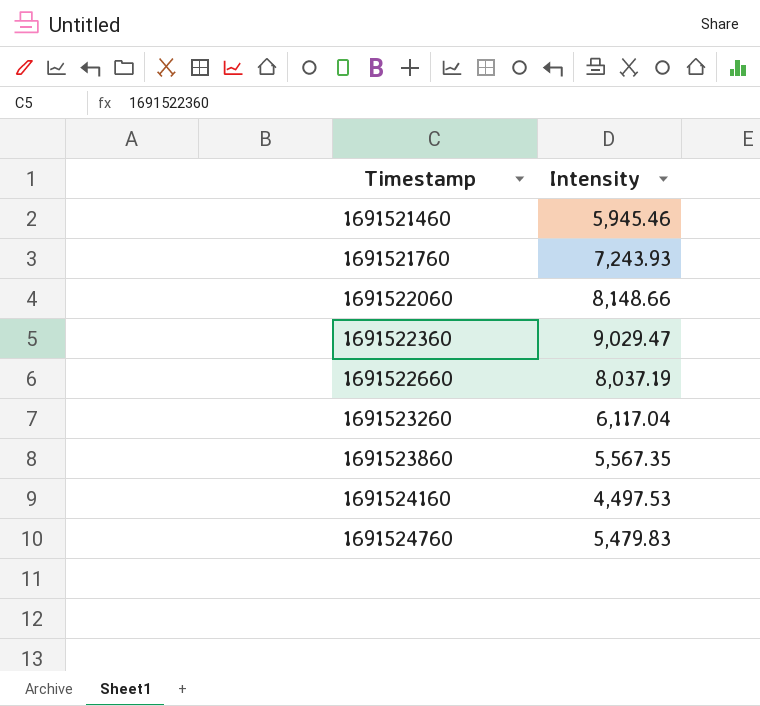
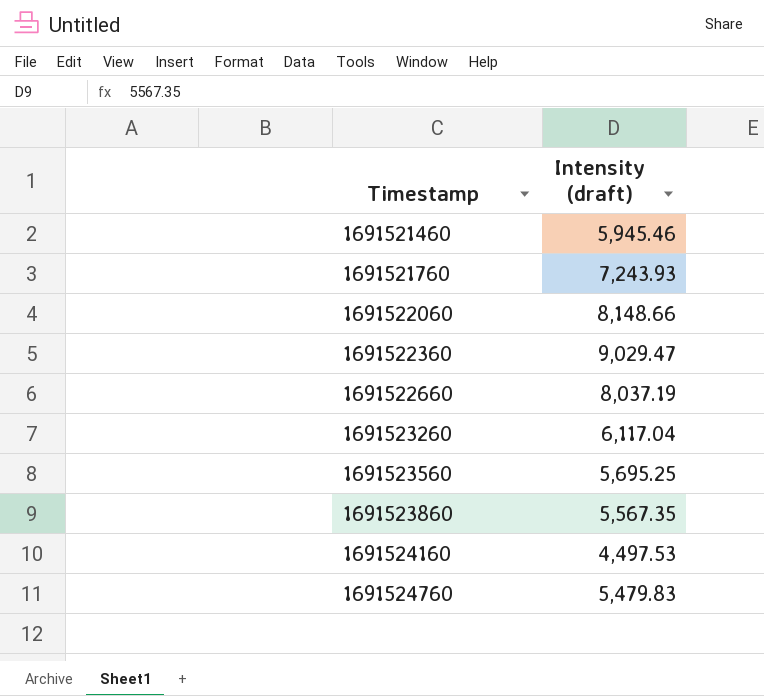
column name: Intensity -> Intensity (draft)
row 1691523560: none -> 5,695.25

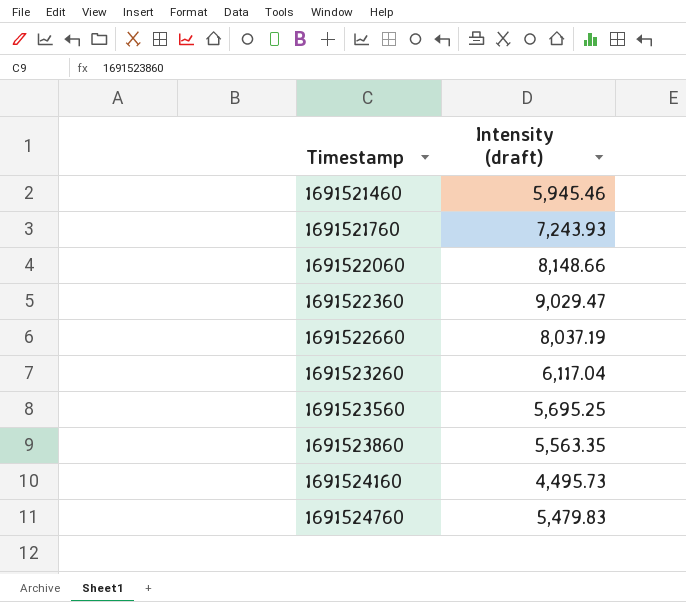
1691523860 | Intensity (draft): 5,567.35 -> 5,563.35
1691524160 | Intensity (draft): 4,497.53 -> 4,495.73

